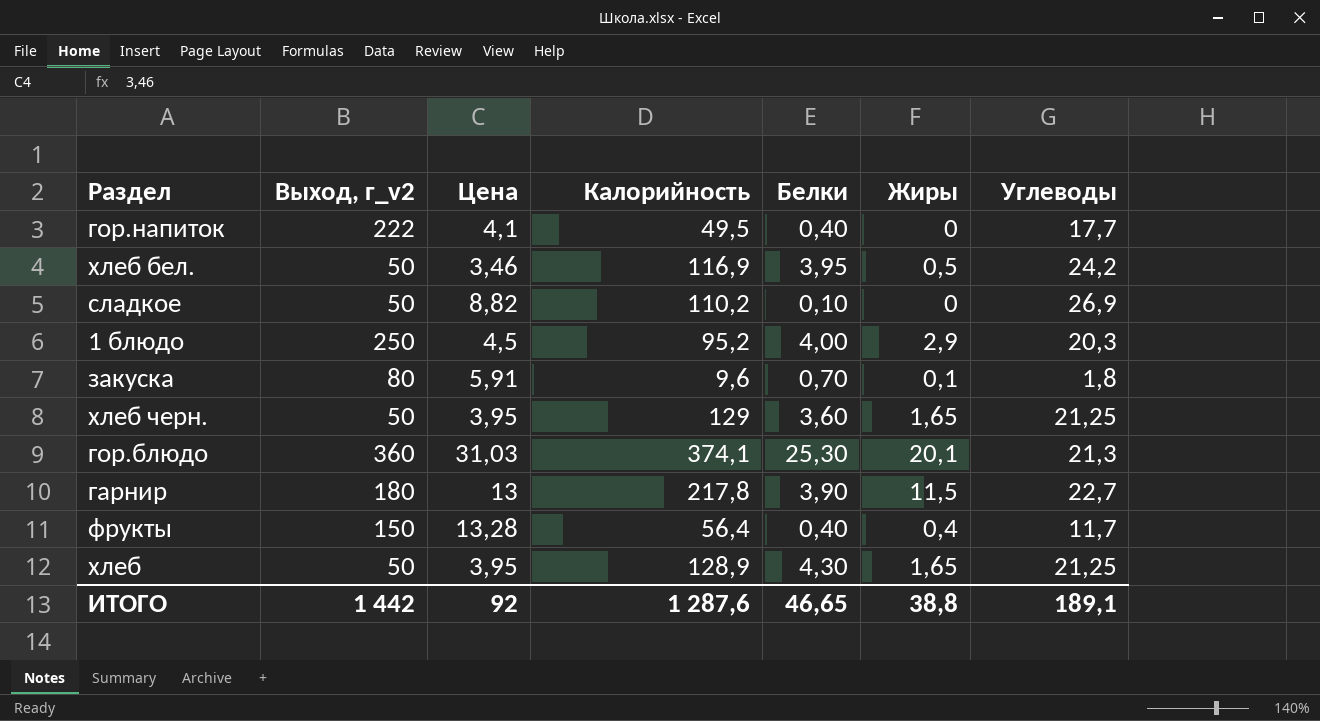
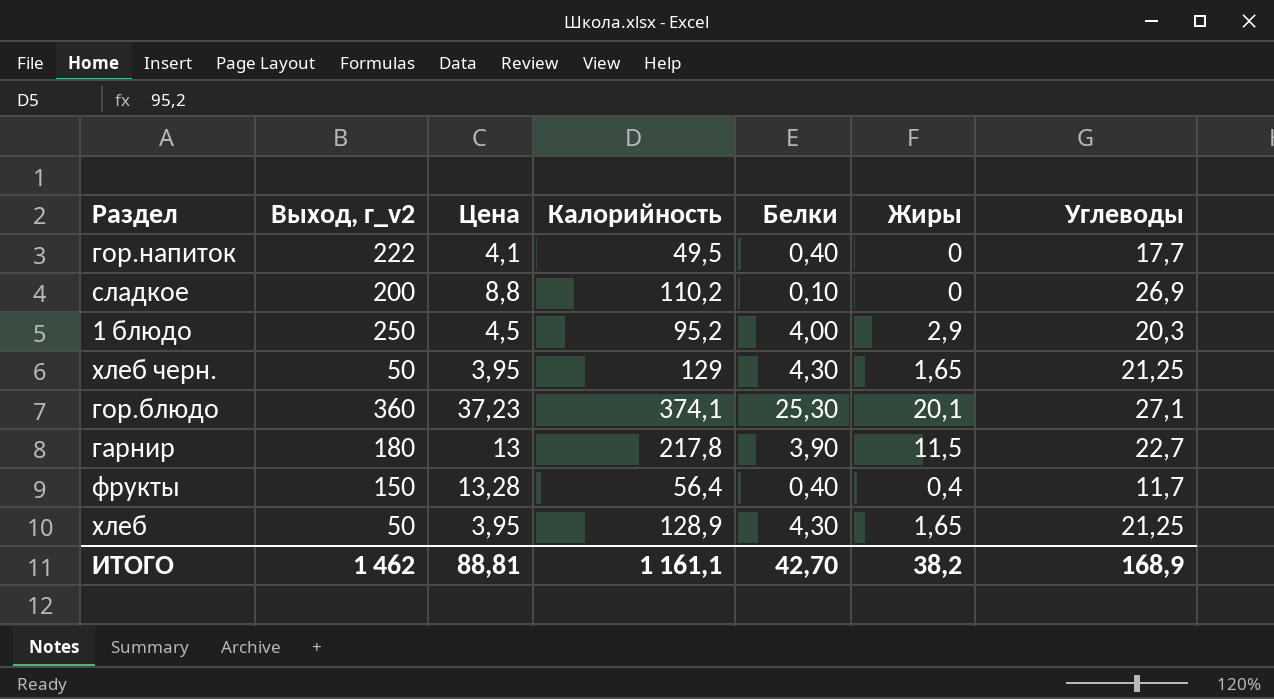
row хлеб бел.: 50 | 3,46 | 116,9 | 3,95 | 0,5 | 24,2 -> none
row закуска: 80 | 5,91 | 9,6 | 0,70 | 0,1 | 1,8 -> none
сладкое | Выход, г_v2: 50 -> 200
сладкое | Цена: 8,82 -> 8,8
хлеб черн. | Белки: 3,60 -> 4,30
гор.блюдо | Цена: 31,03 -> 37,23
гор.блюдо | Углеводы: 21,3 -> 27,1
ИТОГО | Выход, г_v2: 1 442 -> 1 462
ИТОГО | Цена: 92 -> 88,81
ИТОГО | Калорийность: 1 287,6 -> 1 161,1
ИТОГО | Белки: 46,65 -> 42,70
ИТОГО | Жиры: 38,8 -> 38,2
ИТОГО | Углеводы: 189,1 -> 168,9

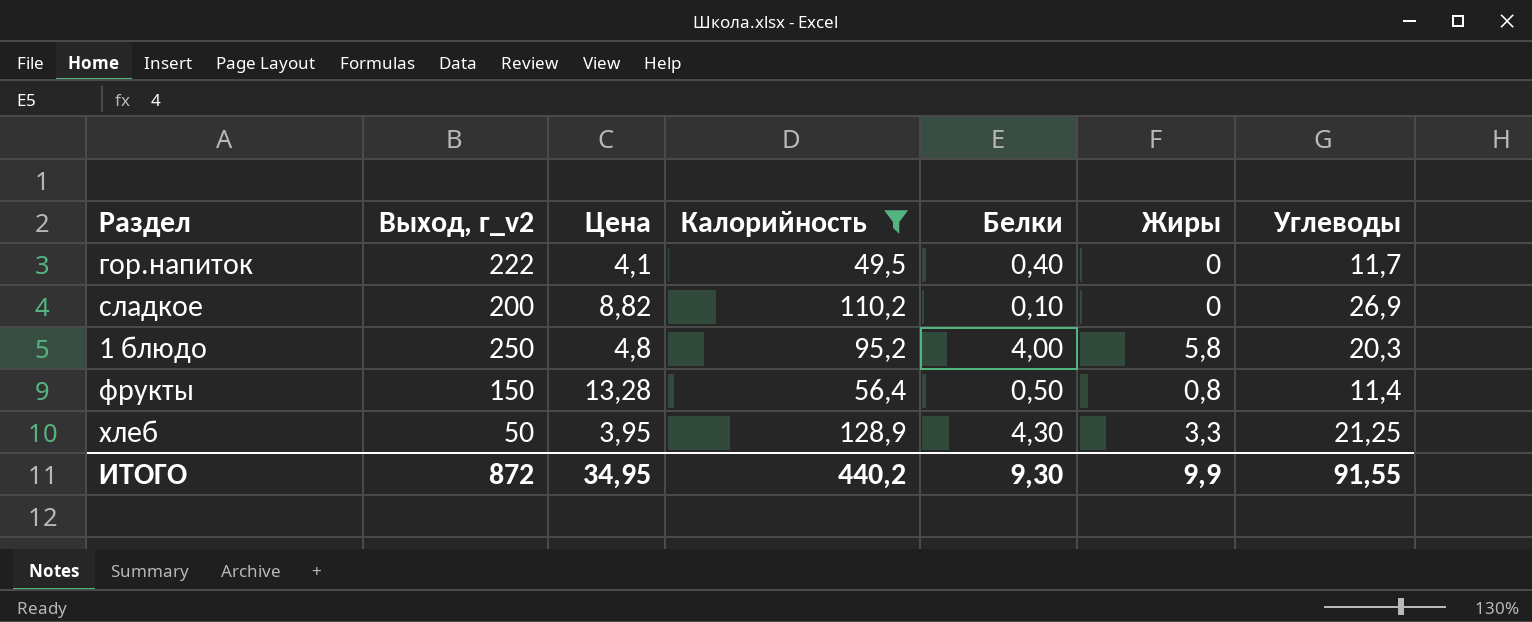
filter: none -> Калорийность <= 128,9
гор.напиток | Углеводы: 17,7 -> 11,7
сладкое | Цена: 8,8 -> 8,82
1 блюдо | Цена: 4,5 -> 4,8
1 блюдо | Жиры: 2,9 -> 5,8
фрукты | Белки: 0,40 -> 0,50
фрукты | Жиры: 0,4 -> 0,8
фрукты | Углеводы: 11,7 -> 11,4
хлеб | Жиры: 1,65 -> 3,3
ИТОГО | Выход, г_v2: 1 462 -> 872
ИТОГО | Цена: 88,81 -> 34,95
ИТОГО | Калорийность: 1 161,1 -> 440,2
ИТОГО | Белки: 42,70 -> 9,30
ИТОГО | Жиры: 38,2 -> 9,9
ИТОГО | Углеводы: 168,9 -> 91,55

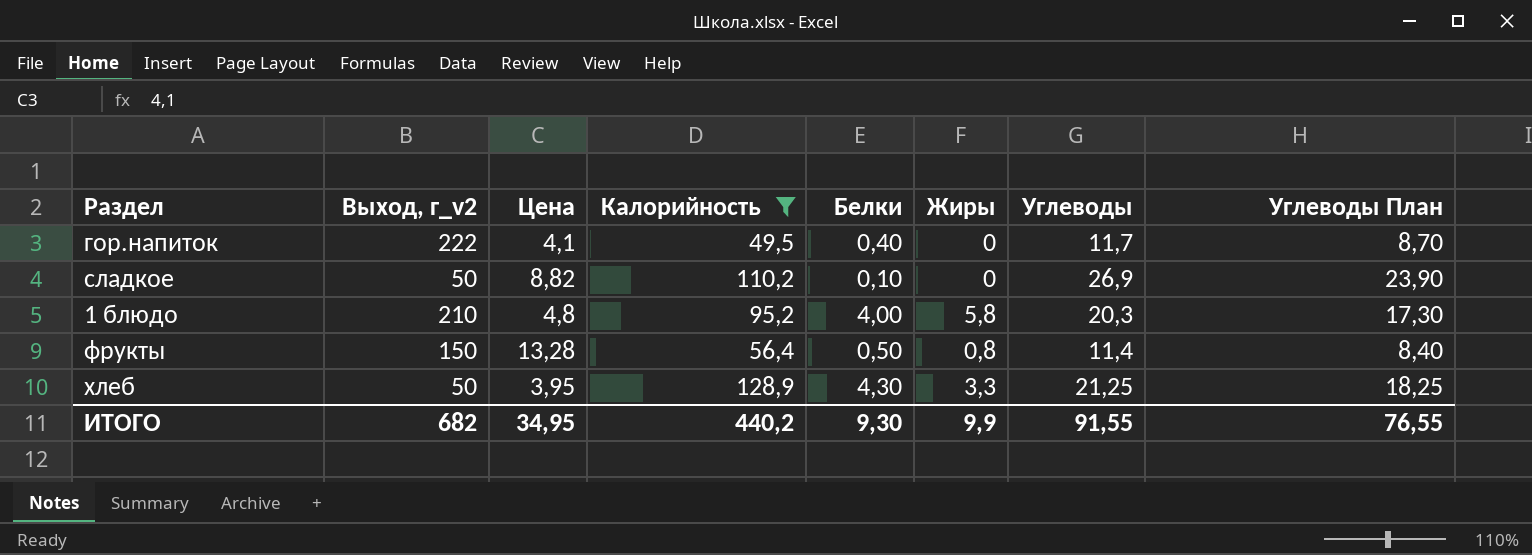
column Углеводы План | formula: none -> [Углеводы] - 3
сладкое | Выход, г_v2: 200 -> 50
1 блюдо | Выход, г_v2: 250 -> 210
ИТОГО | Выход, г_v2: 872 -> 682

